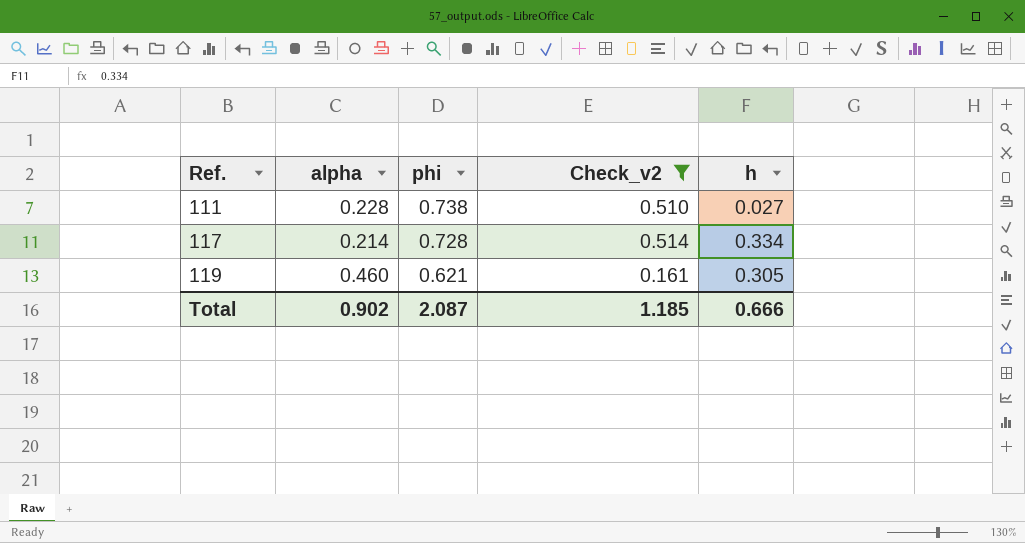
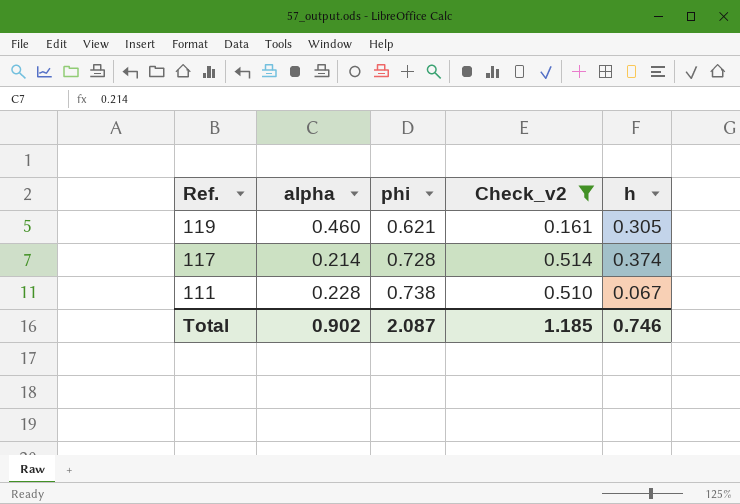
row order: Ref. ascending -> Ref. descending
117 | h: 0.334 -> 0.374
111 | h: 0.027 -> 0.067
Total | h: 0.666 -> 0.746

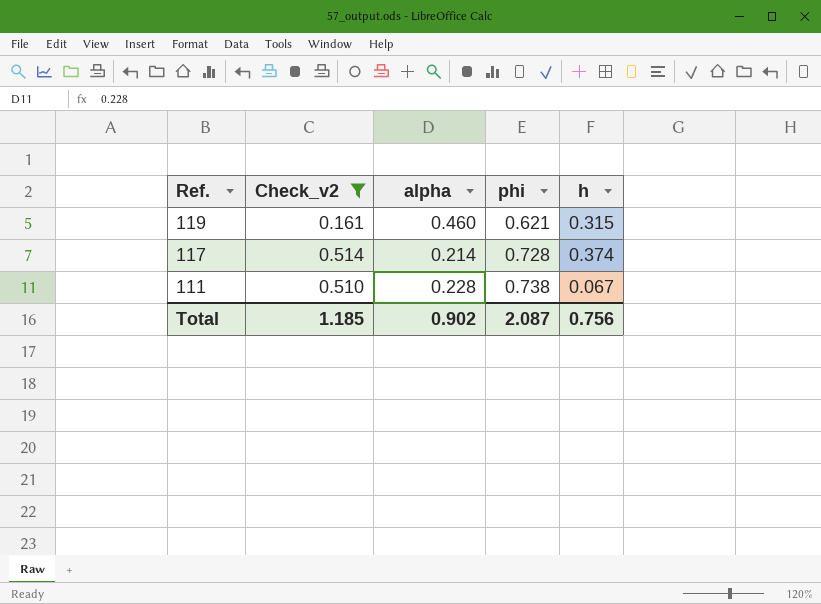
column Check_v2 | position: 4 -> 2
119 | h: 0.305 -> 0.315
Total | h: 0.746 -> 0.756

